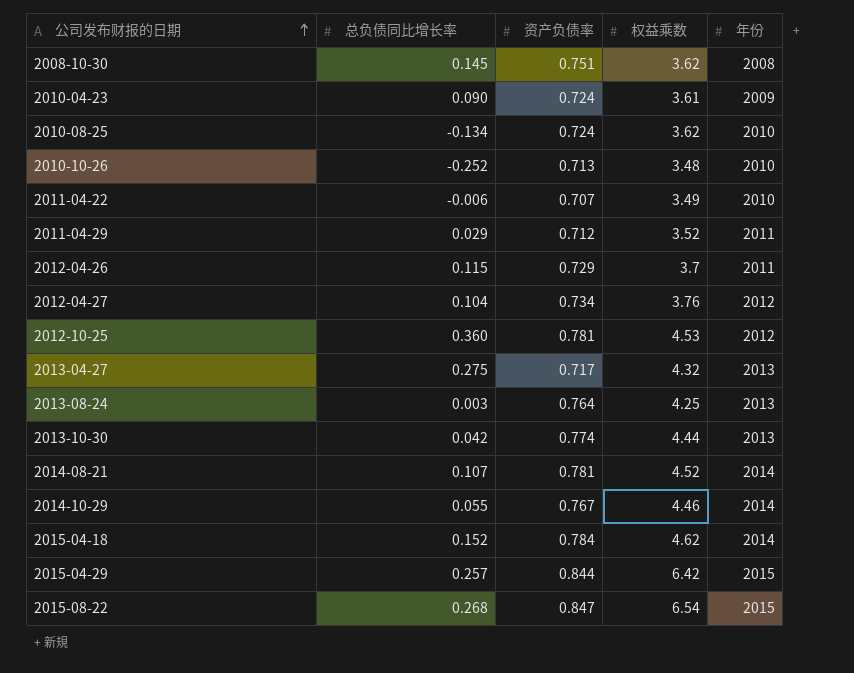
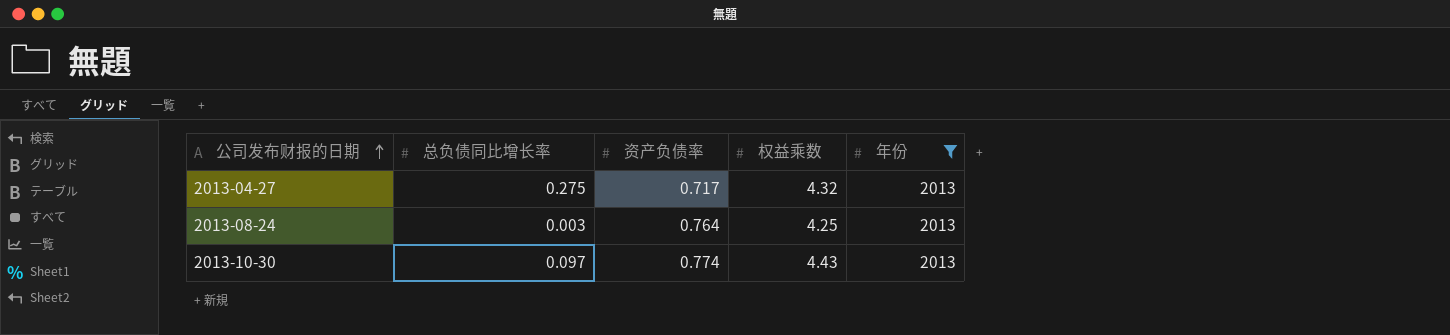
filter: none -> 年份 = 2013
2013-10-30 | 总负债同比增长率: 0.042 -> 0.097
2013-10-30 | 权益乘数: 4.44 -> 4.43

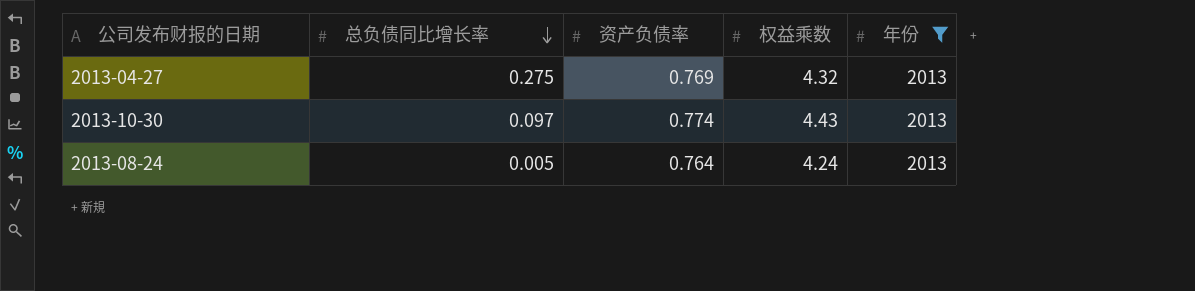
row order: 公司发布财报的日期 ascending -> 总负债同比增长率 descending
2013-04-27 | 资产负债率: 0.717 -> 0.769
2013-08-24 | 总负债同比增长率: 0.003 -> 0.005
2013-08-24 | 权益乘数: 4.25 -> 4.24

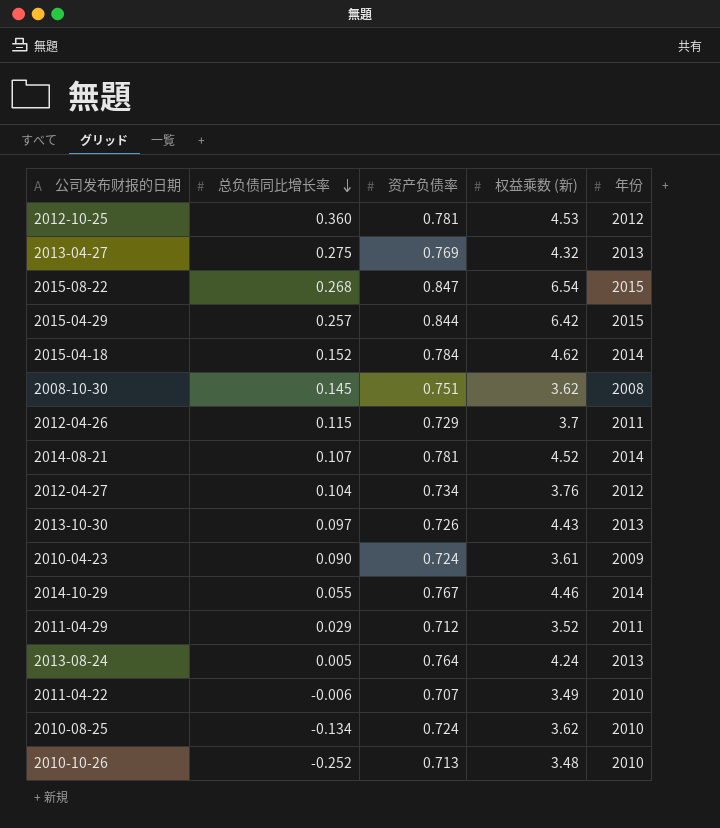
filter: 年份 = 2013 -> none
column name: 权益乘数 -> 权益乘数 (新)
2013-10-30 | 资产负债率: 0.774 -> 0.726

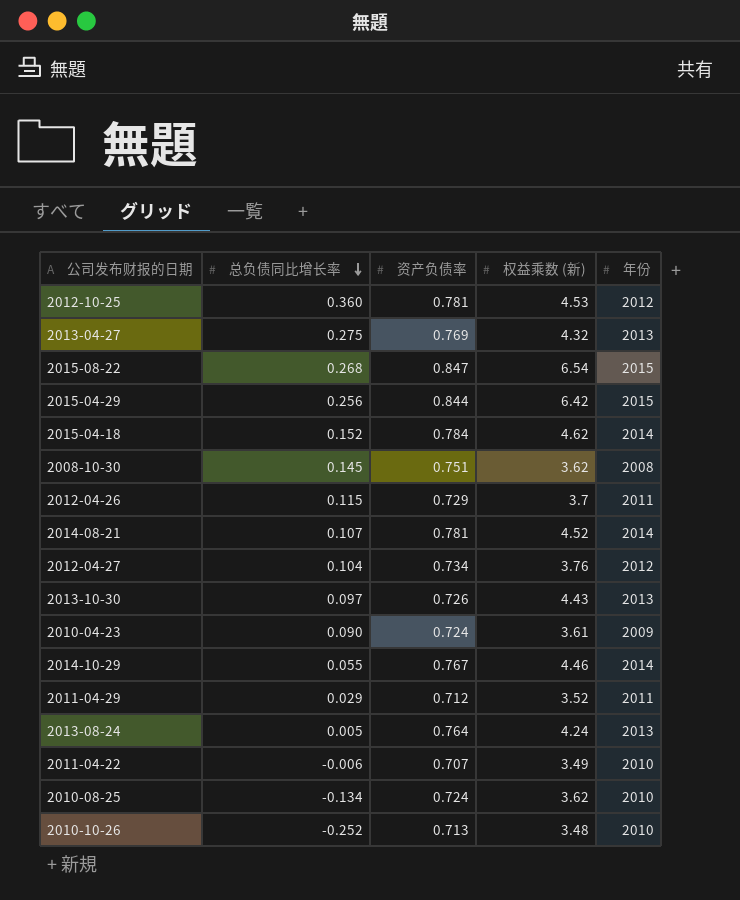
2015-04-29 | 总负债同比增长率: 0.257 -> 0.256

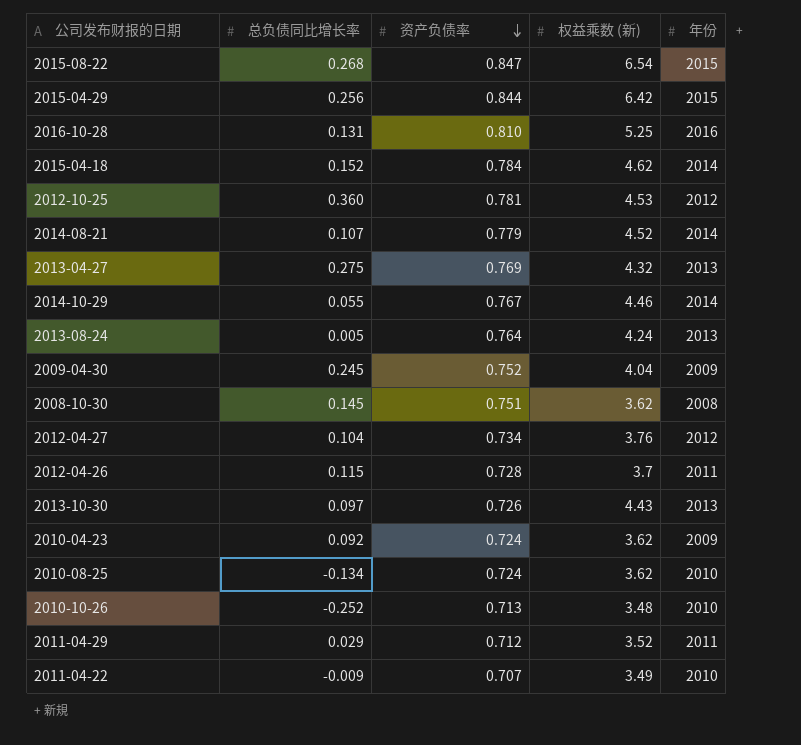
row order: 总负债同比增长率 descending -> 资产负债率 descending
row 2016-10-28: none -> 0.131 | 0.810 | 5.25 | 2016
2014-08-21 | 资产负债率: 0.781 -> 0.779
row 2009-04-30: none -> 0.245 | 0.752 | 4.04 | 2009
2012-04-26 | 资产负债率: 0.729 -> 0.728
2010-04-23 | 总负债同比增长率: 0.090 -> 0.092
2010-04-23 | 权益乘数 (新): 3.61 -> 3.62
2011-04-22 | 总负债同比增长率: -0.006 -> -0.009

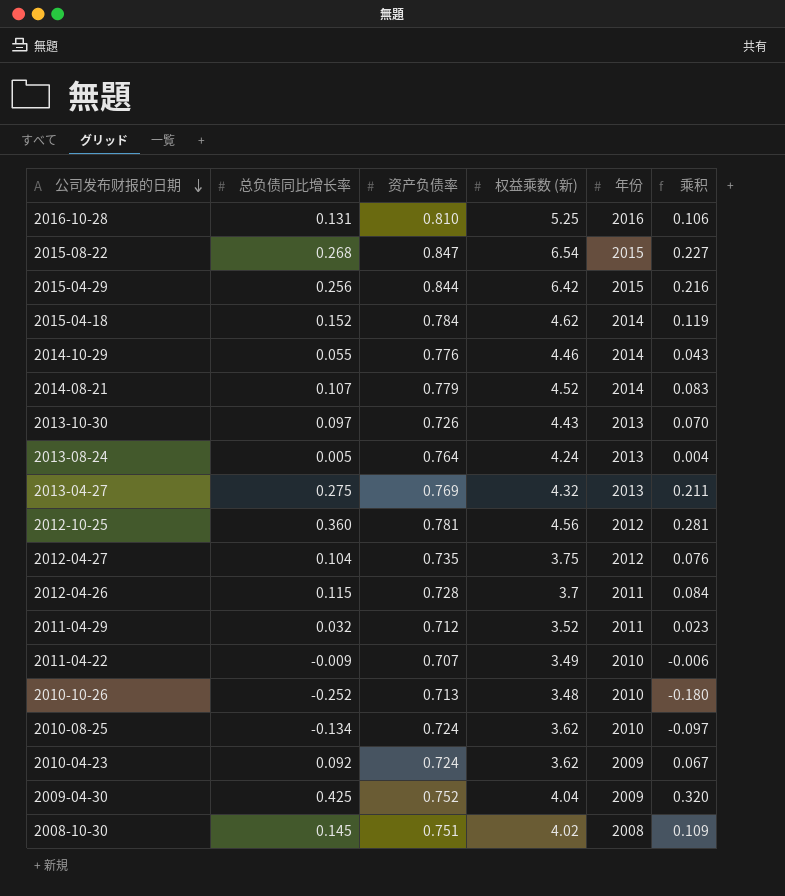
row order: 资产负债率 descending -> 公司发布财报的日期 descending
column 乘积 | formula: none -> [总负债同比增长率] * [资产负债率]
2014-10-29 | 资产负债率: 0.767 -> 0.776
2012-10-25 | 权益乘数 (新): 4.53 -> 4.56
2012-04-27 | 资产负债率: 0.734 -> 0.735
2012-04-27 | 权益乘数 (新): 3.76 -> 3.75
2011-04-29 | 总负债同比增长率: 0.029 -> 0.032
2009-04-30 | 总负债同比增长率: 0.245 -> 0.425
2008-10-30 | 权益乘数 (新): 3.62 -> 4.02

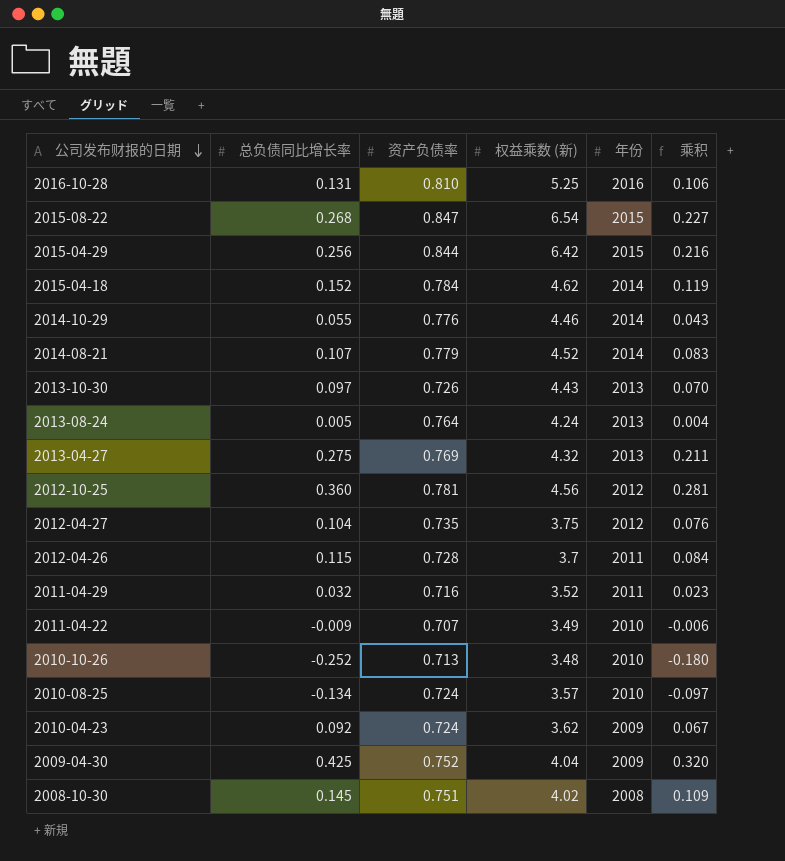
2011-04-29 | 资产负债率: 0.712 -> 0.716
2010-08-25 | 权益乘数 (新): 3.62 -> 3.57

